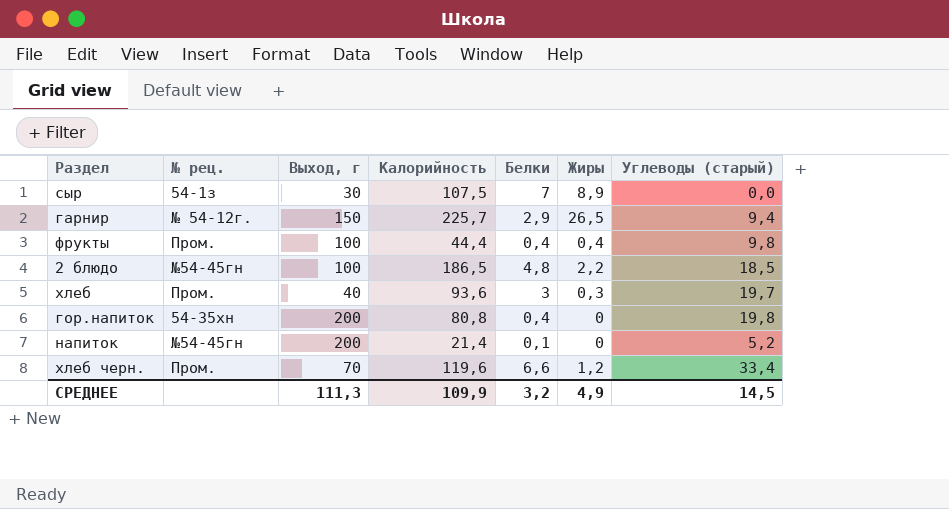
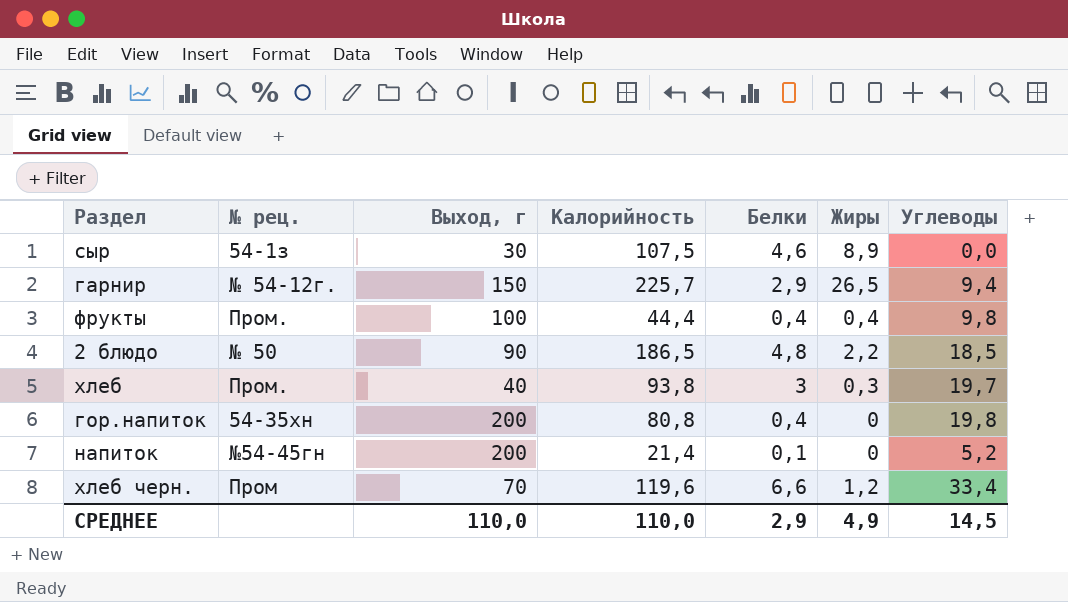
column name: Углеводы (старый) -> Углеводы
сыр | Белки: 7 -> 4,6
2 блюдо | № рец.: №54-45гн -> № 50
2 блюдо | Выход, г: 100 -> 90
хлеб | Калорийность: 93,6 -> 93,8
хлеб черн. | № рец.: Пром. -> Пром
СРЕДНЕЕ | Выход, г: 111,3 -> 110,0
СРЕДНЕЕ | Калорийность: 109,9 -> 110,0
СРЕДНЕЕ | Белки: 3,2 -> 2,9

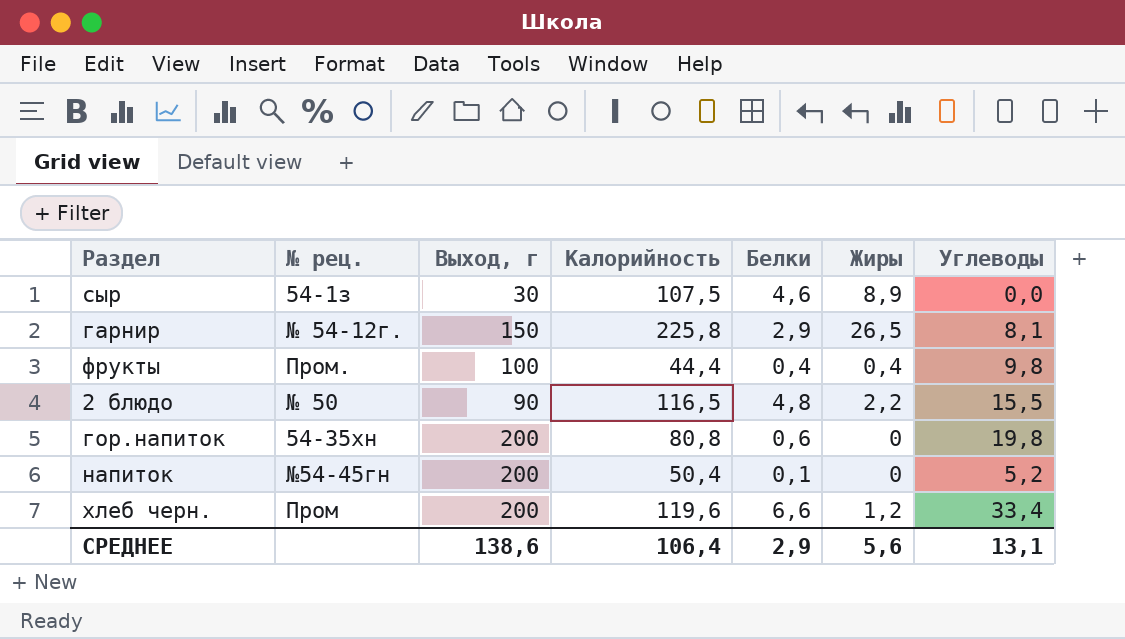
row хлеб: Пром. | 40 | 93,8 | 3 | 0,3 | 19,7 -> none
гарнир | Калорийность: 225,7 -> 225,8
гарнир | Углеводы: 9,4 -> 8,1
2 блюдо | Калорийность: 186,5 -> 116,5
2 блюдо | Углеводы: 18,5 -> 15,5
гор.напиток | Белки: 0,4 -> 0,6
напиток | Калорийность: 21,4 -> 50,4
хлеб черн. | Выход, г: 70 -> 200
СРЕДНЕЕ | Выход, г: 110,0 -> 138,6
СРЕДНЕЕ | Калорийность: 110,0 -> 106,4
СРЕДНЕЕ | Жиры: 4,9 -> 5,6
СРЕДНЕЕ | Углеводы: 14,5 -> 13,1

